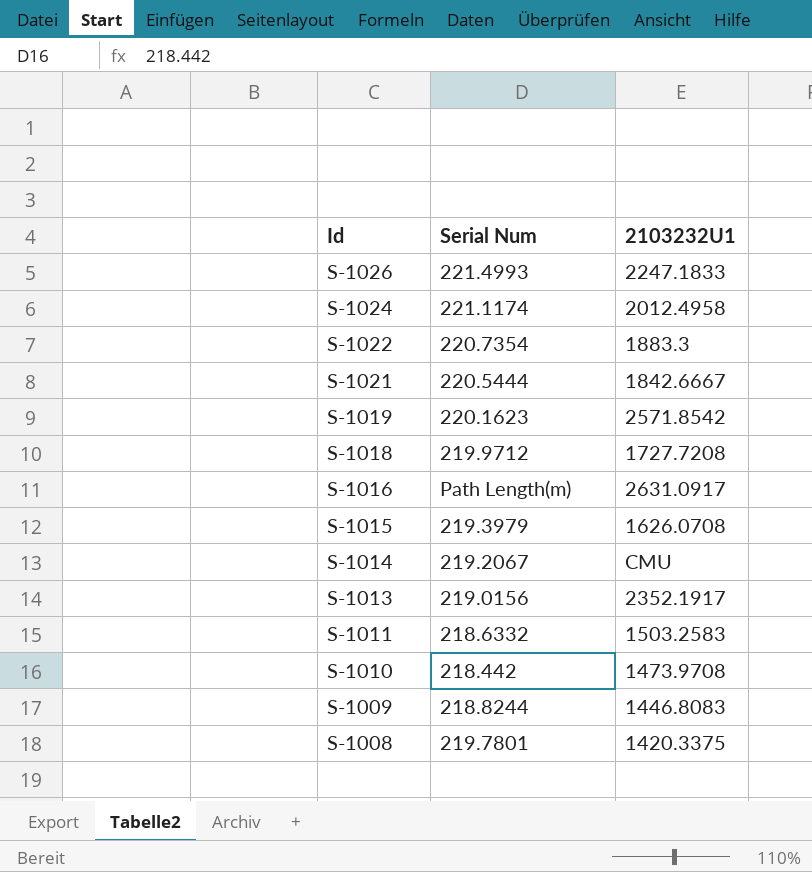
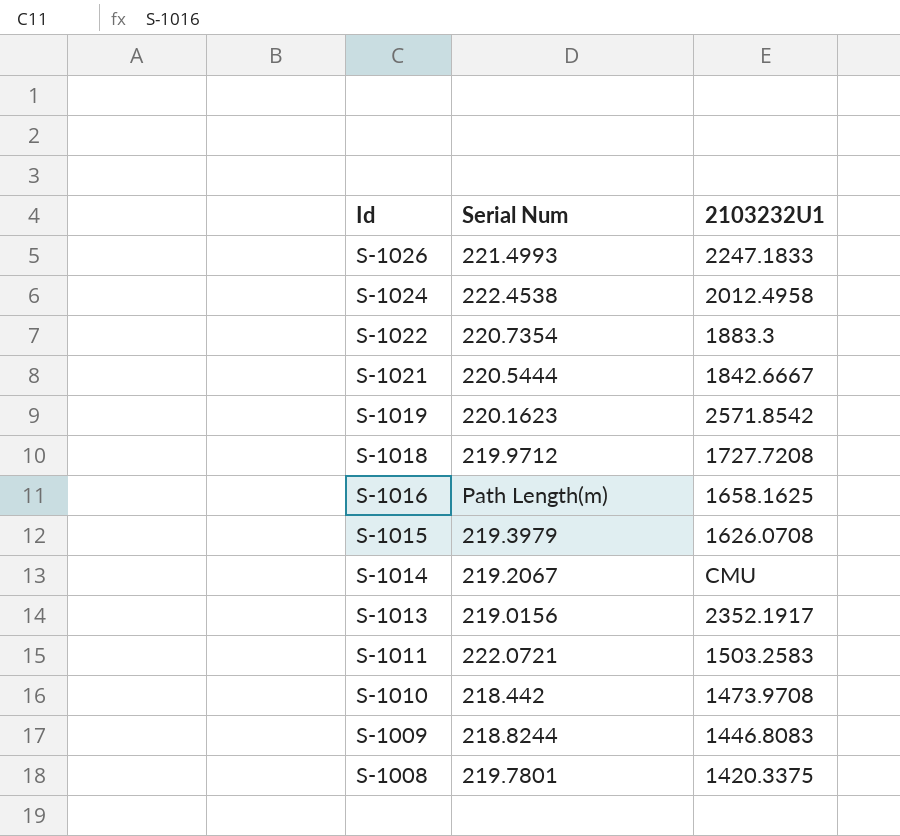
S-1024 | Serial Num: 221.1174 -> 222.4538
S-1016 | 2103232U1: 2631.0917 -> 1658.1625
S-1011 | Serial Num: 218.6332 -> 222.0721

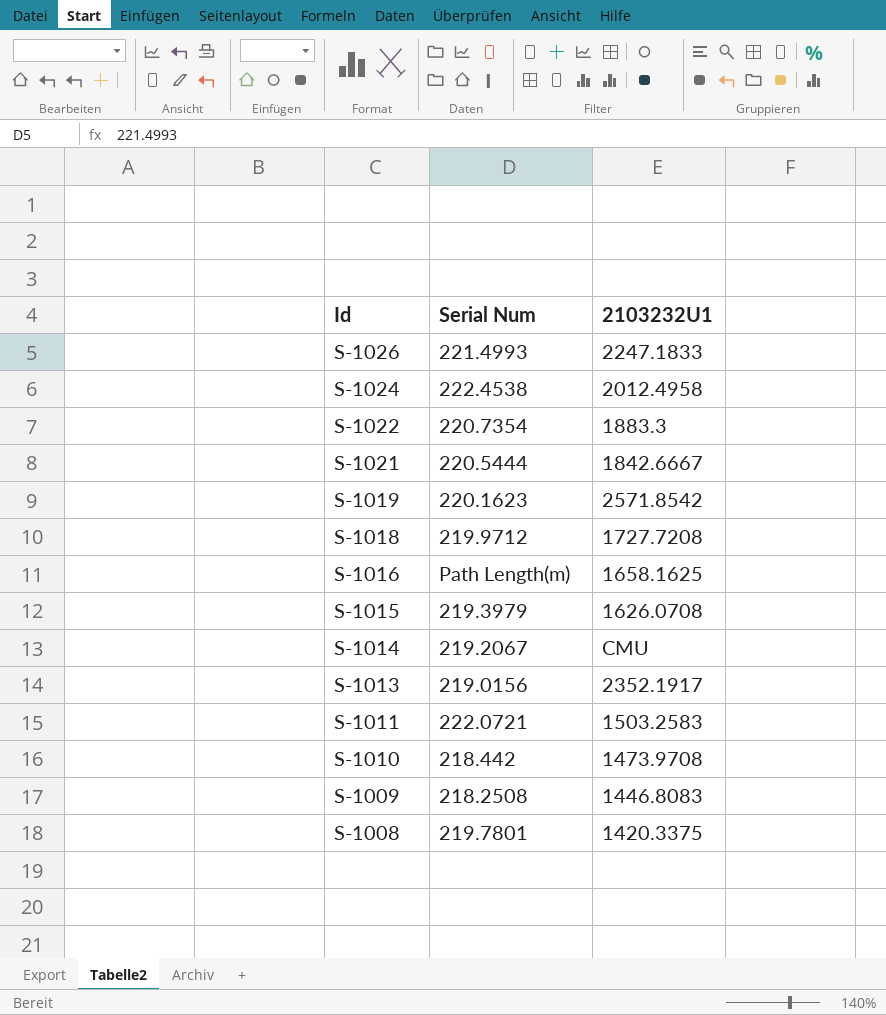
S-1009 | Serial Num: 218.8244 -> 218.2508

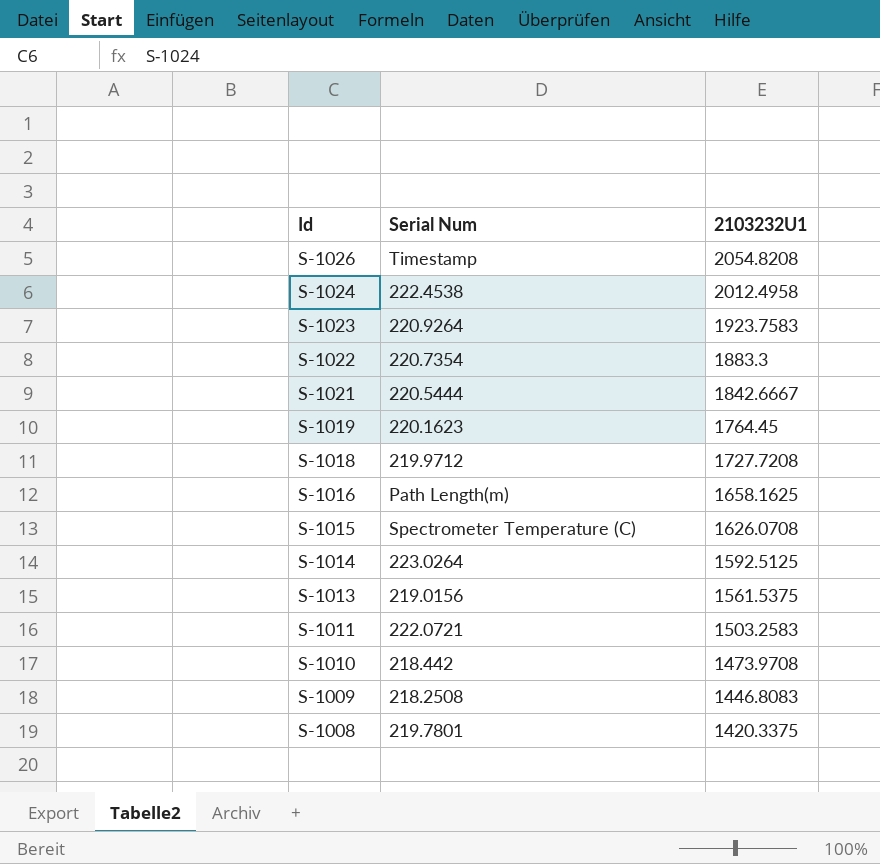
S-1026 | Serial Num: 221.4993 -> Timestamp
S-1026 | 2103232U1: 2247.1833 -> 2054.8208
row S-1023: none -> 220.9264 | 1923.7583
S-1019 | 2103232U1: 2571.8542 -> 1764.45
S-1015 | Serial Num: 219.3979 -> Spectrometer Temperature (C)
S-1014 | Serial Num: 219.2067 -> 223.0264
S-1014 | 2103232U1: CMU -> 1592.5125
S-1013 | 2103232U1: 2352.1917 -> 1561.5375

